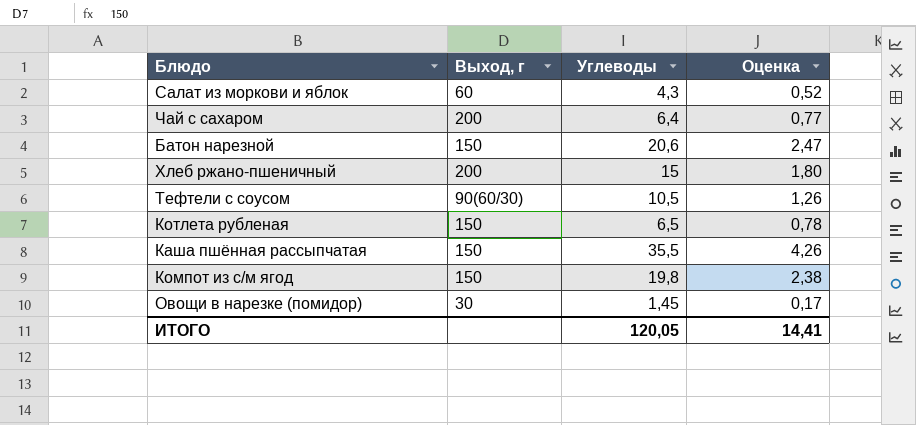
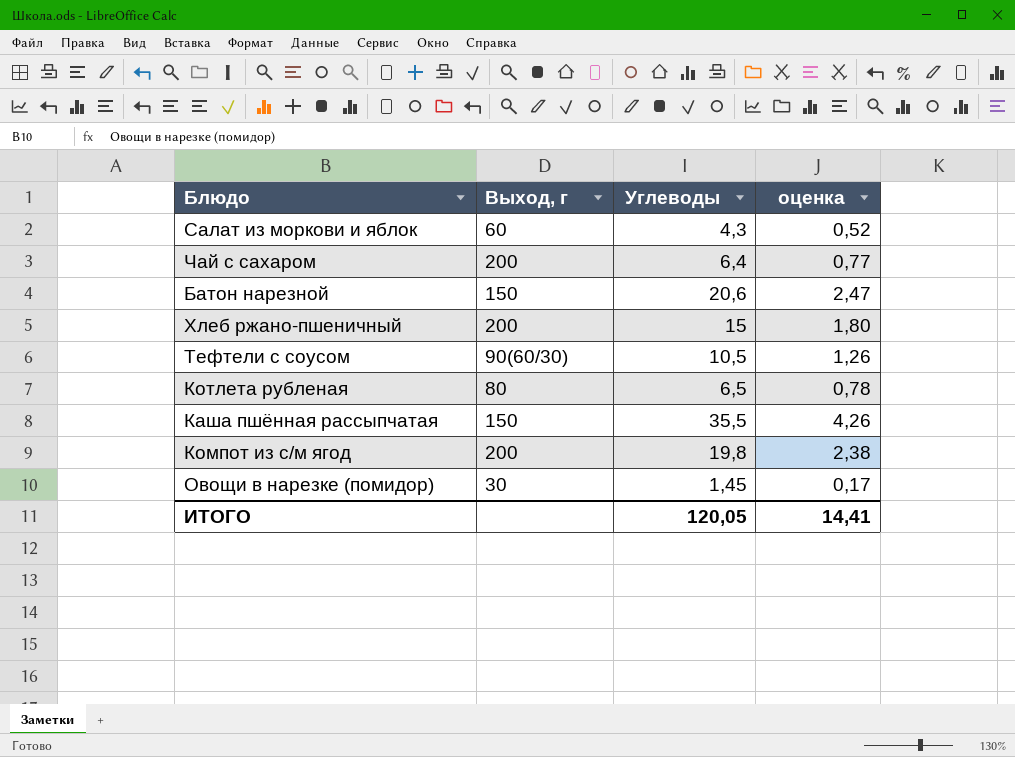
column name: Оценка -> оценка
Котлета рубленая | Выход, г: 150 -> 80
Компот из с/м ягод | Выход, г: 150 -> 200

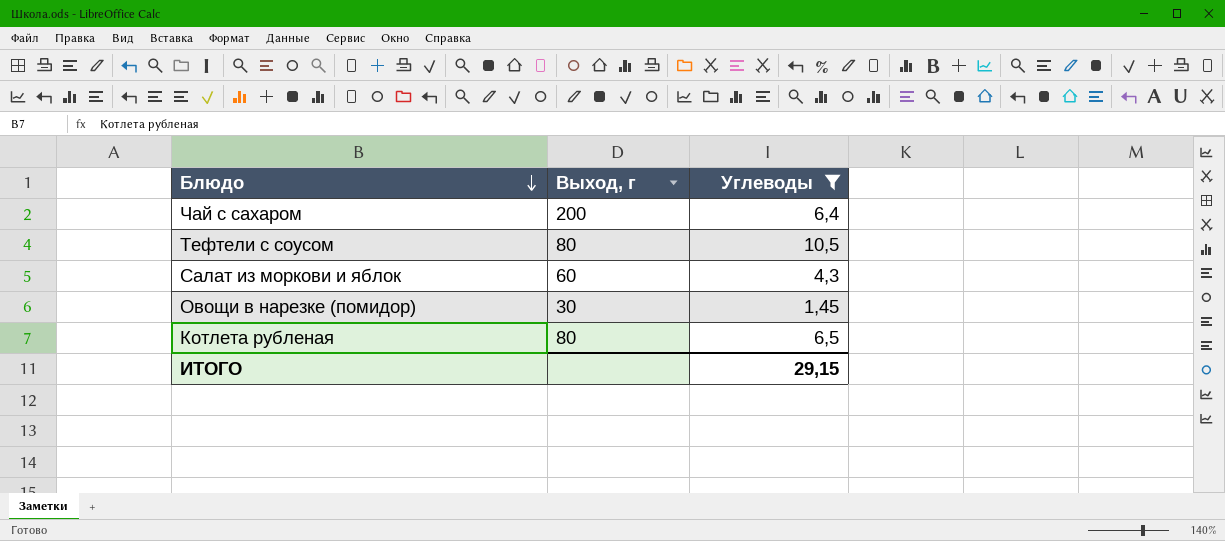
filter: none -> Углеводы <= 10,5
row order: none -> Блюдо descending
column оценка | formula: [Углеводы] * 0,12 -> none
Тефтели с соусом | Выход, г: 90(60/30) -> 80
ИТОГО | Углеводы: 120,05 -> 29,15

